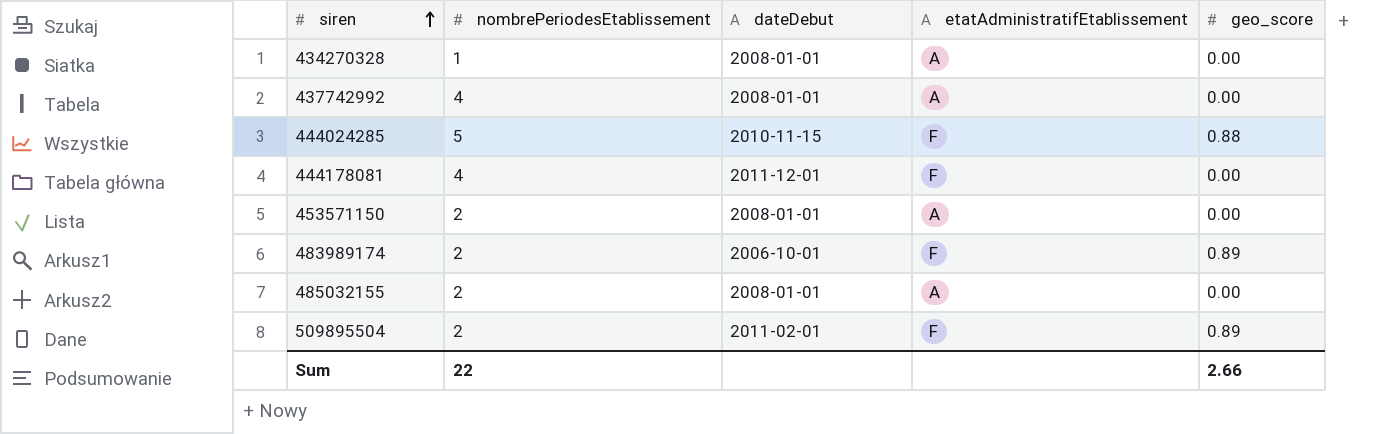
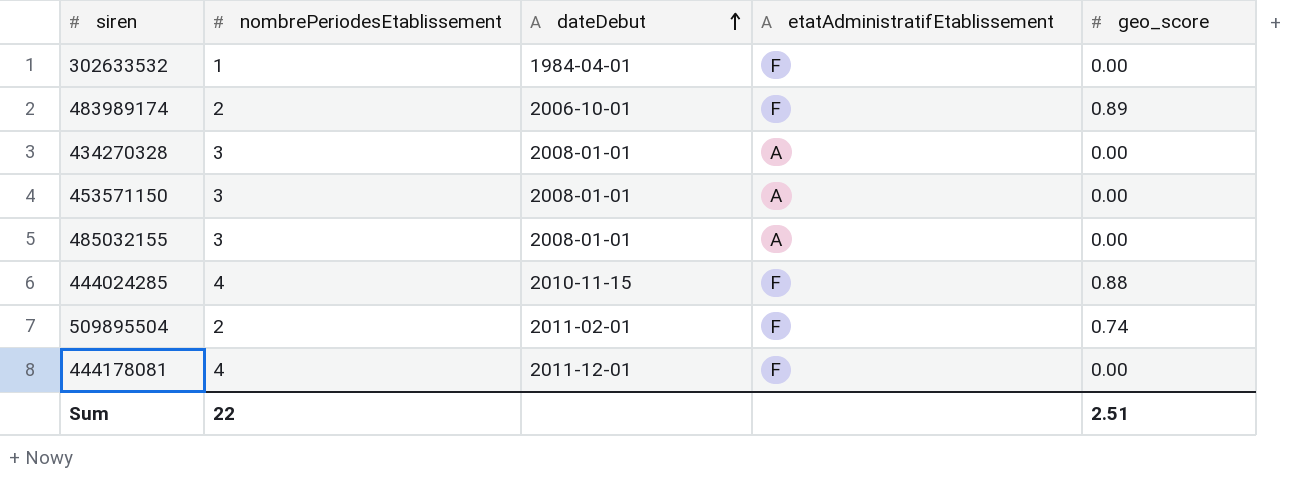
row order: siren ascending -> dateDebut ascending
row 437742992: 4 | 2008-01-01 | A | 0.00 -> none
row 302633532: none -> 1 | 1984-04-01 | F | 0.00
434270328 | nombrePeriodesEtablissement: 1 -> 3
453571150 | nombrePeriodesEtablissement: 2 -> 3
485032155 | nombrePeriodesEtablissement: 2 -> 3
444024285 | nombrePeriodesEtablissement: 5 -> 4
509895504 | geo_score: 0.89 -> 0.74
Sum | geo_score: 2.66 -> 2.51

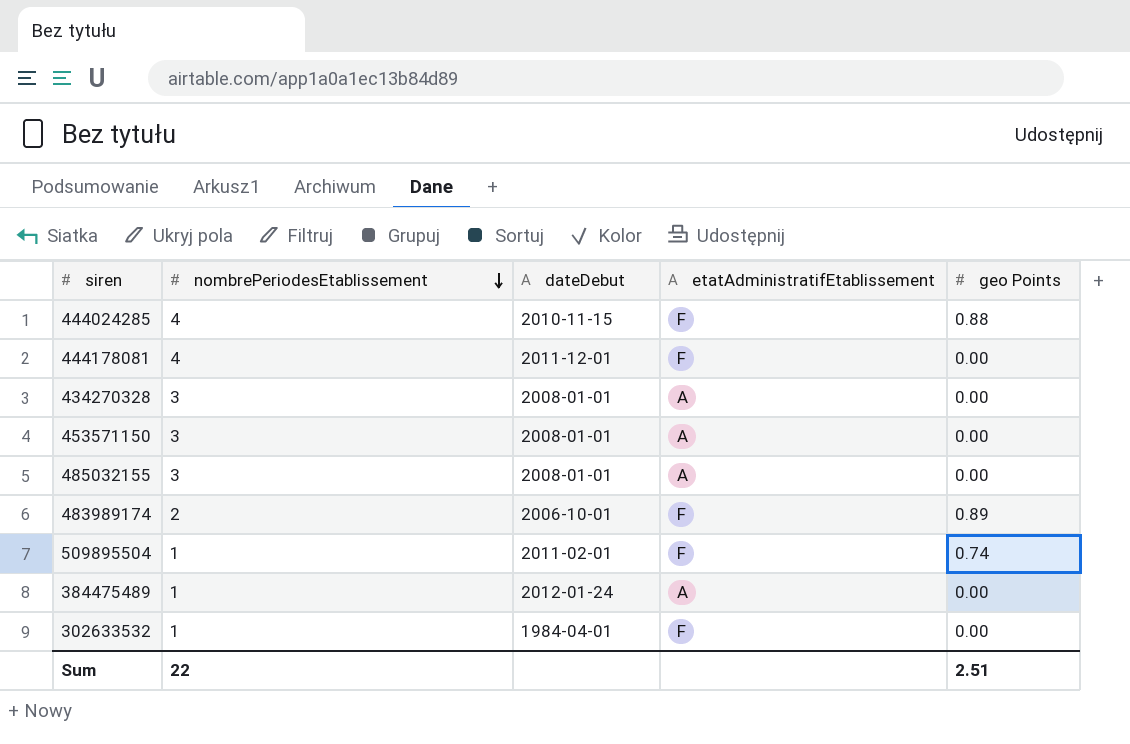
row order: dateDebut ascending -> nombrePeriodesEtablissement descending
column name: geo_score -> geo Points
509895504 | nombrePeriodesEtablissement: 2 -> 1
row 384475489: none -> 1 | 2012-01-24 | A | 0.00

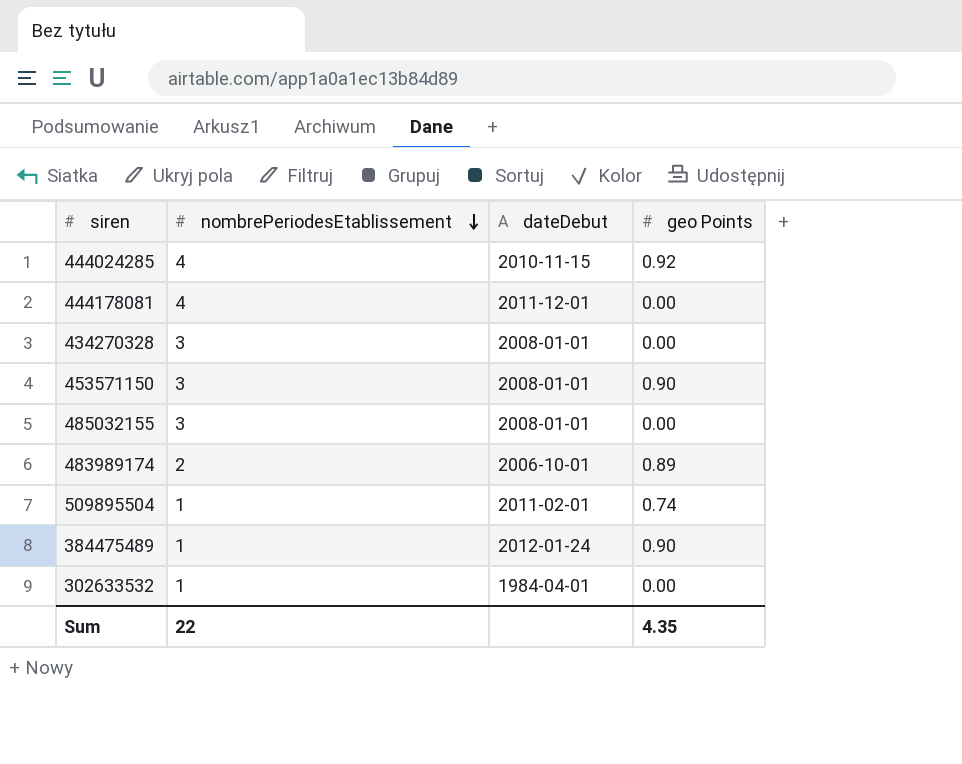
column etatAdministratifEtablissement | position: 4 -> none
444024285 | geo Points: 0.88 -> 0.92
453571150 | geo Points: 0.00 -> 0.90
384475489 | geo Points: 0.00 -> 0.90
Sum | geo Points: 2.51 -> 4.35

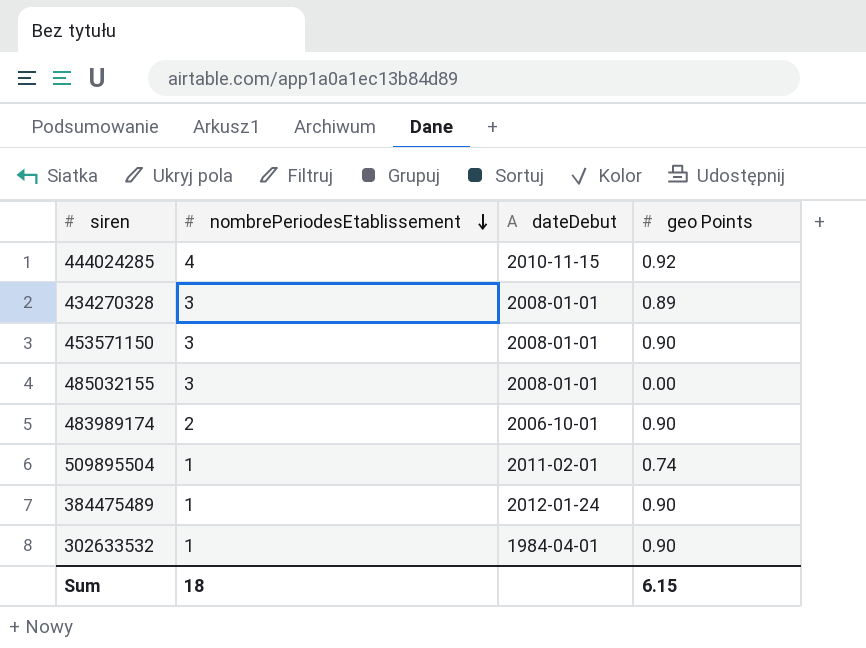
row 444178081: 4 | 2011-12-01 | 0.00 -> none
434270328 | geo Points: 0.00 -> 0.89
483989174 | geo Points: 0.89 -> 0.90
302633532 | geo Points: 0.00 -> 0.90
Sum | nombrePeriodesEtablissement: 22 -> 18
Sum | geo Points: 4.35 -> 6.15

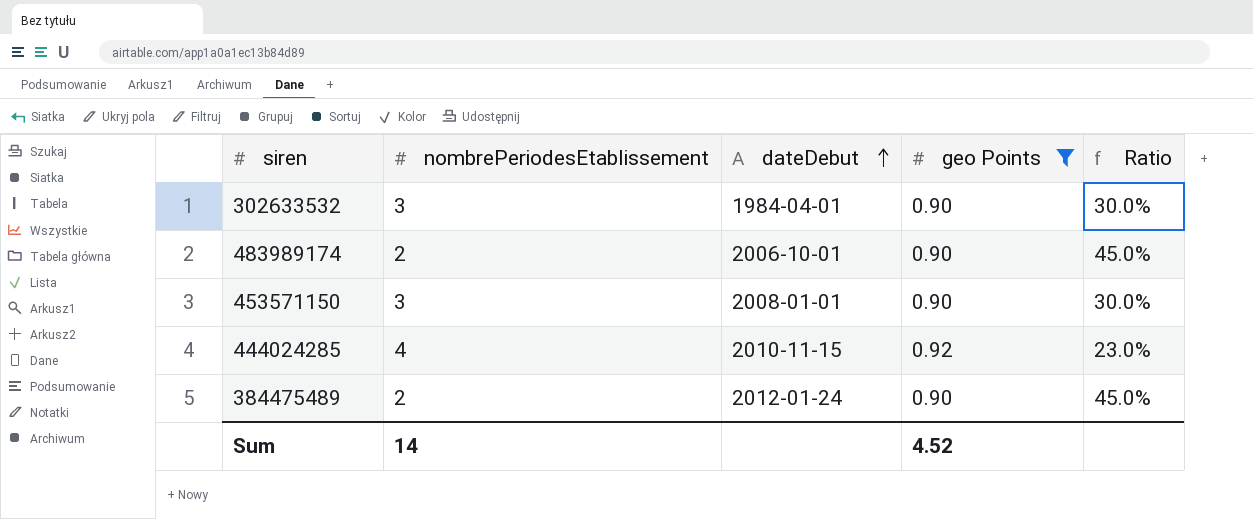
filter: none -> geo Points >= 0.90
row order: nombrePeriodesEtablissement descending -> dateDebut ascending
column Ratio | formula: none -> [geo Points] / [nombrePeriodesEtablissement]
302633532 | nombrePeriodesEtablissement: 1 -> 3
384475489 | nombrePeriodesEtablissement: 1 -> 2
Sum | nombrePeriodesEtablissement: 18 -> 14
Sum | geo Points: 6.15 -> 4.52

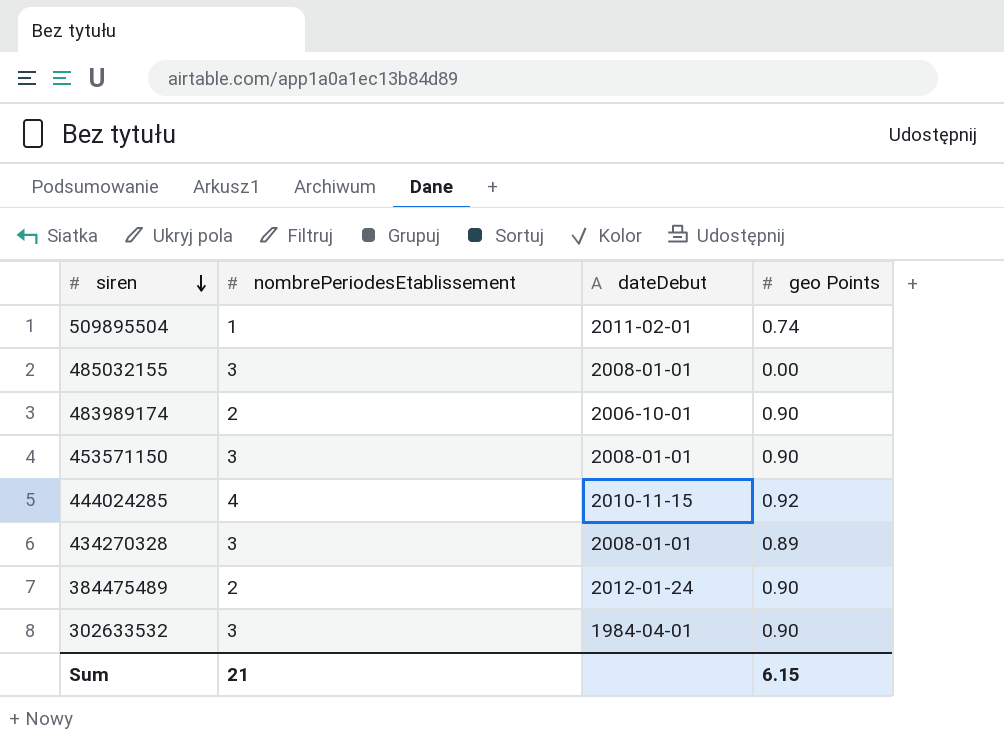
filter: geo Points >= 0.90 -> none
row order: dateDebut ascending -> siren descending
column Ratio | formula: [geo Points] / [nombrePeriodesEtablissement] -> none
Sum | nombrePeriodesEtablissement: 14 -> 21
Sum | geo Points: 4.52 -> 6.15

